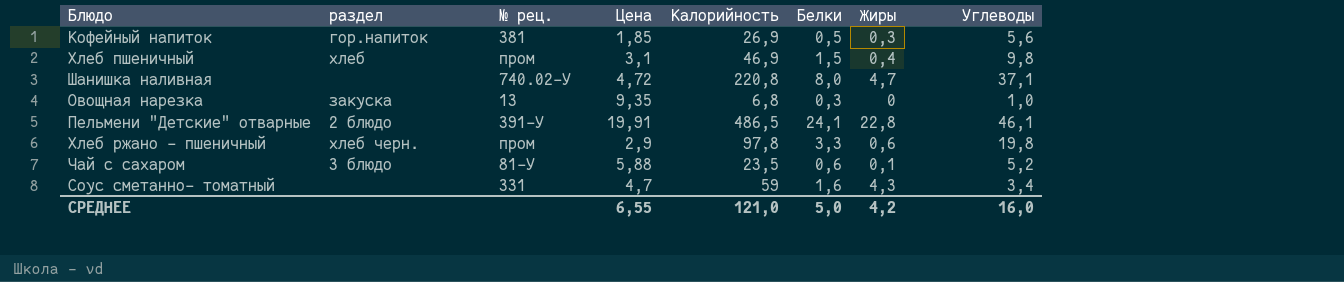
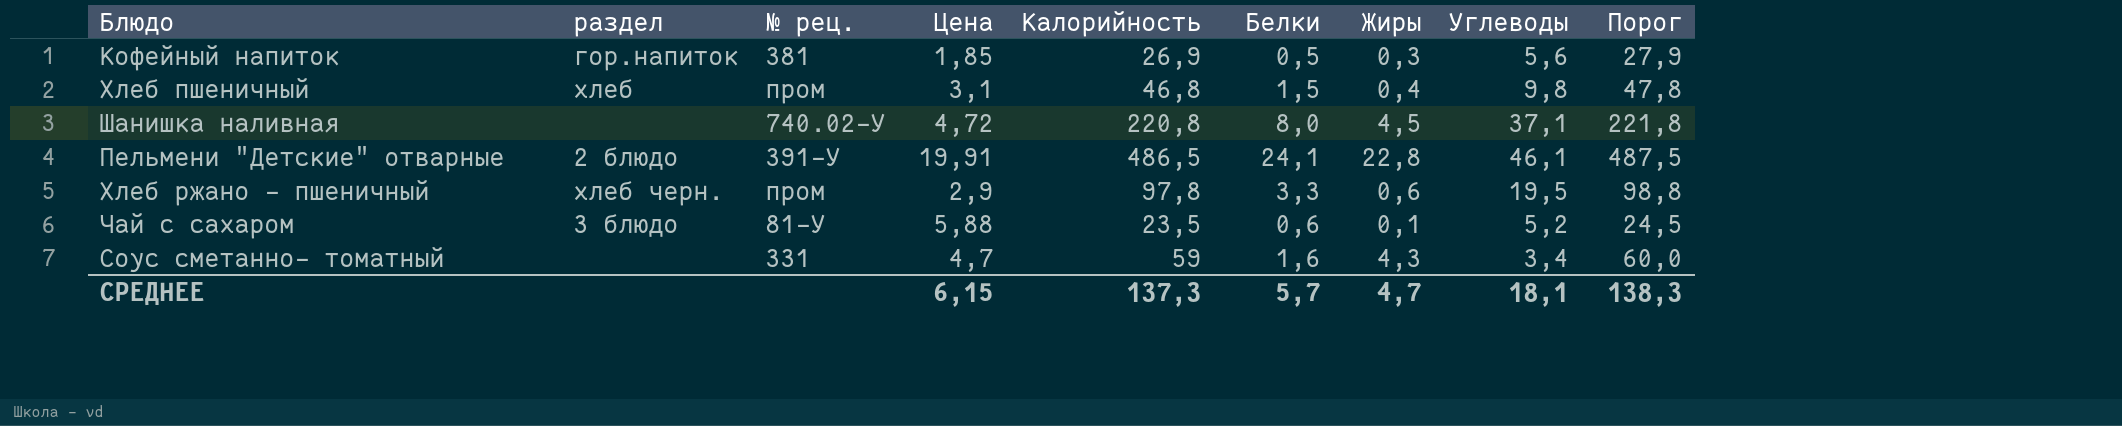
column Порог | formula: none -> [Калорийность] + 1
row Овощная нарезка: закуска | 13 | 9,35 | 6,8 | 0,3 | 0 | 1,0 -> none
Хлеб пшеничный | Калорийность: 46,9 -> 46,8
Шанишка наливная | Жиры: 4,7 -> 4,5
Хлеб ржано - пшеничный | Углеводы: 19,8 -> 19,5
СРЕДНЕЕ | Цена: 6,55 -> 6,15
СРЕДНЕЕ | Калорийность: 121,0 -> 137,3
СРЕДНЕЕ | Белки: 5,0 -> 5,7
СРЕДНЕЕ | Жиры: 4,2 -> 4,7
СРЕДНЕЕ | Углеводы: 16,0 -> 18,1

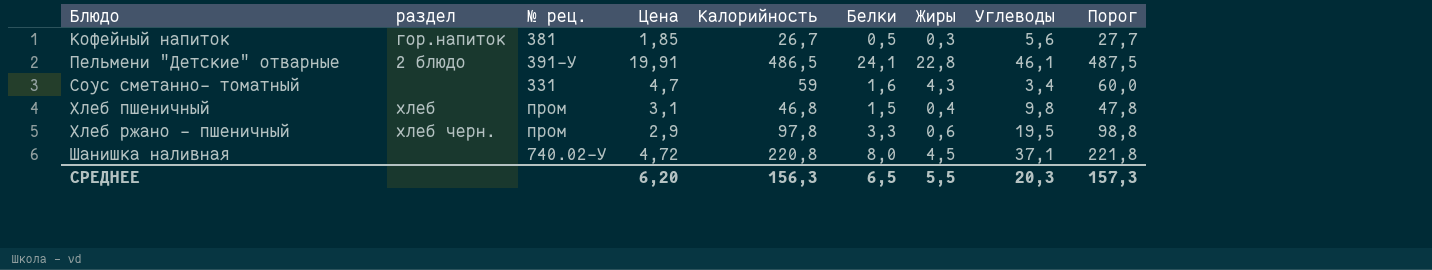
row order: none -> Блюдо ascending
row Чай с сахаром: 3 блюдо | 81-У | 5,88 | 23,5 | 0,6 | 0,1 | 5,2 | 24,5 -> none
Кофейный напиток | Калорийность: 26,9 -> 26,7
Кофейный напиток | Порог: 27,9 -> 27,7
СРЕДНЕЕ | Цена: 6,15 -> 6,20
СРЕДНЕЕ | Калорийность: 137,3 -> 156,3
СРЕДНЕЕ | Белки: 5,7 -> 6,5
СРЕДНЕЕ | Жиры: 4,7 -> 5,5
СРЕДНЕЕ | Углеводы: 18,1 -> 20,3
СРЕДНЕЕ | Порог: 138,3 -> 157,3

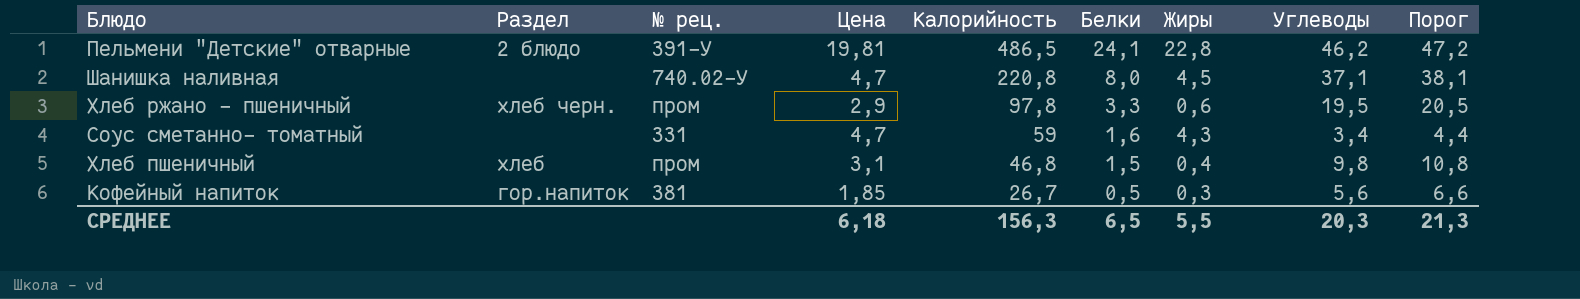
row order: Блюдо ascending -> Калорийность descending
column name: раздел -> Раздел
column Порог | formula: [Калорийность] + 1 -> [Углеводы] + 1
Пельмени "Детские" отварные | Цена: 19,91 -> 19,81
Пельмени "Детские" отварные | Углеводы: 46,1 -> 46,2
Шанишка наливная | Цена: 4,72 -> 4,7
СРЕДНЕЕ | Цена: 6,20 -> 6,18
СРЕДНЕЕ | Порог: 157,3 -> 21,3

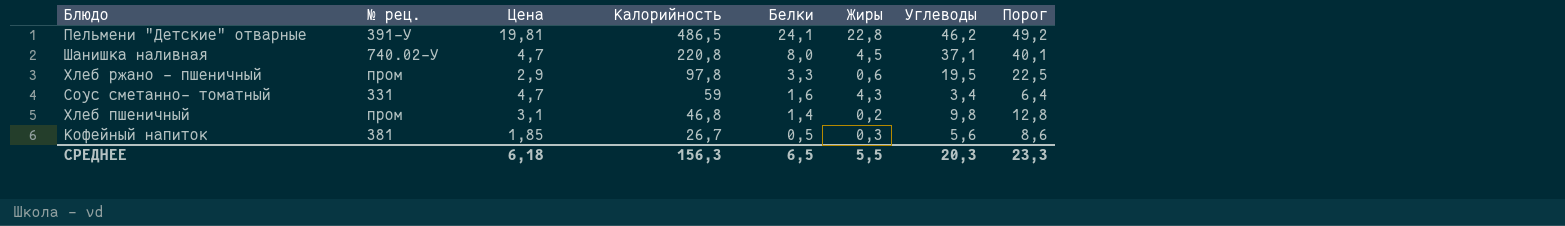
column Раздел | position: 2 -> none
column Порог | formula: [Углеводы] + 1 -> [Углеводы] + 3
Хлеб пшеничный | Белки: 1,5 -> 1,4
Хлеб пшеничный | Жиры: 0,4 -> 0,2
СРЕДНЕЕ | Порог: 21,3 -> 23,3

